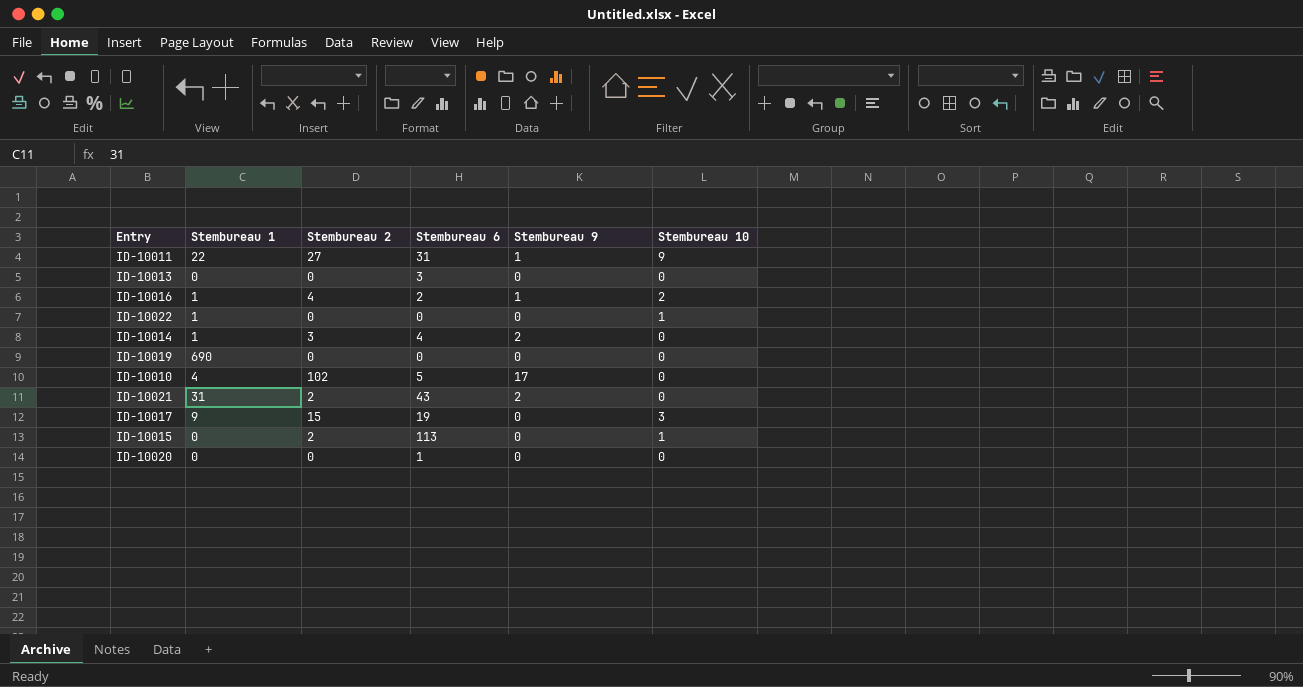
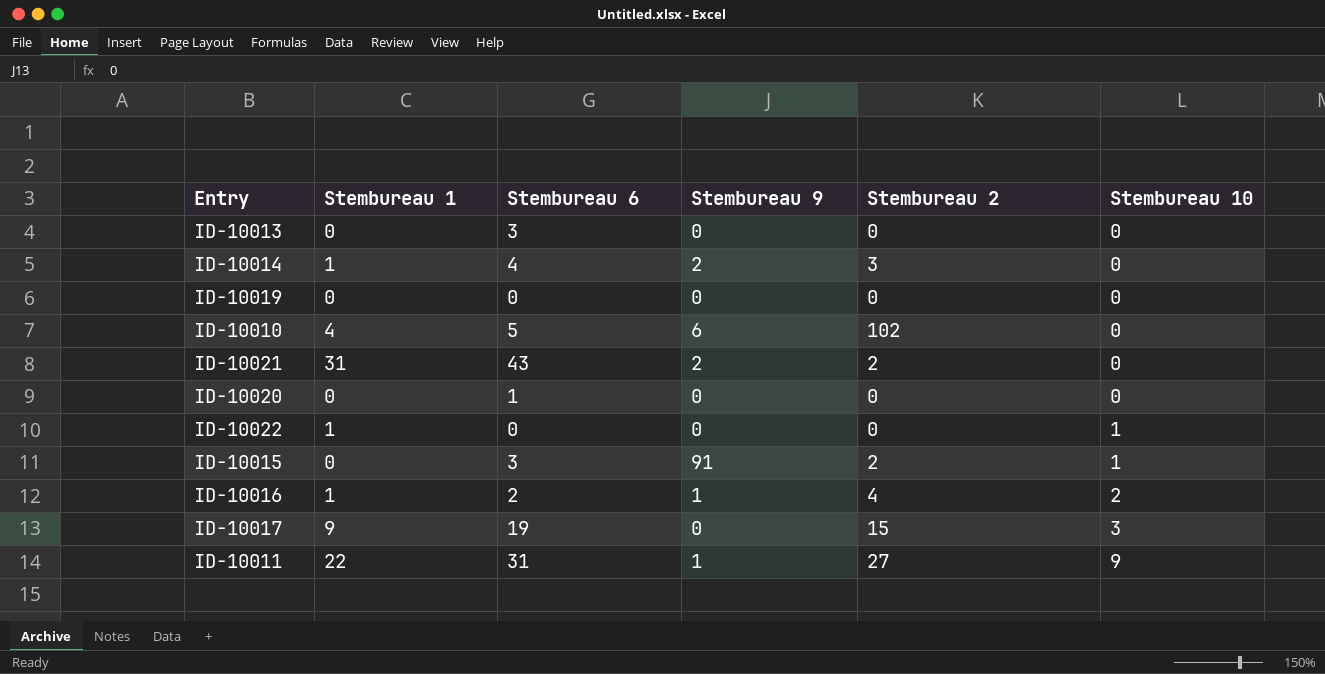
row order: none -> Stembureau 10 ascending
column Stembureau 2 | position: 3 -> 5
ID-10019 | Stembureau 1: 690 -> 0
ID-10010 | Stembureau 9: 17 -> 6
ID-10015 | Stembureau 6: 113 -> 3
ID-10015 | Stembureau 9: 0 -> 91

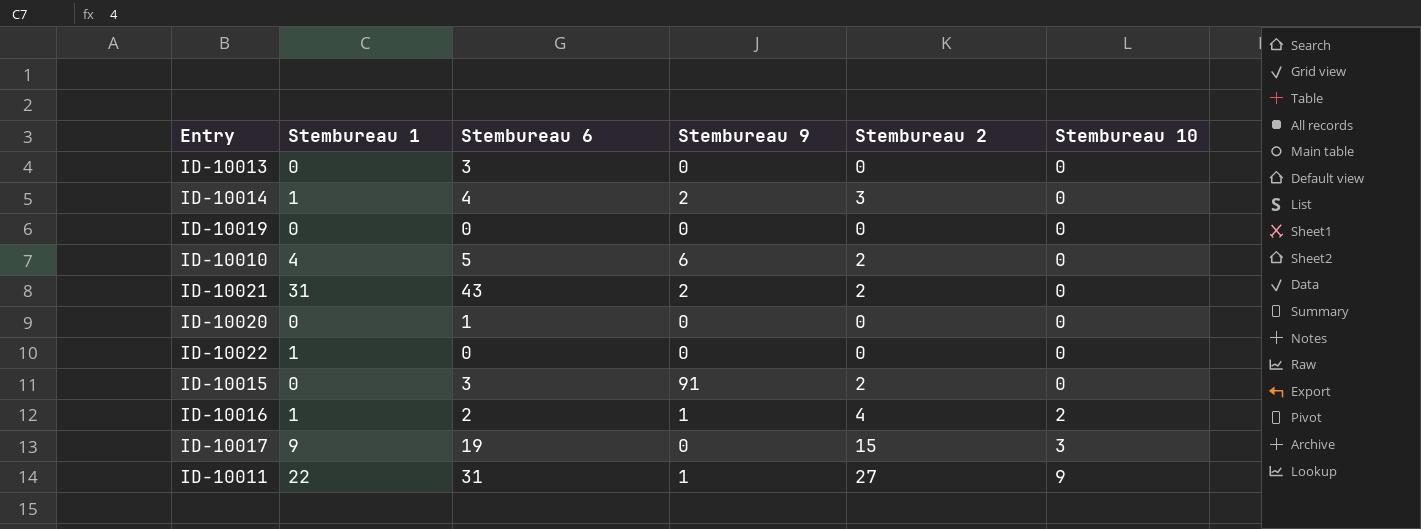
ID-10010 | Stembureau 2: 102 -> 2
ID-10022 | Stembureau 10: 1 -> 0
ID-10015 | Stembureau 10: 1 -> 0

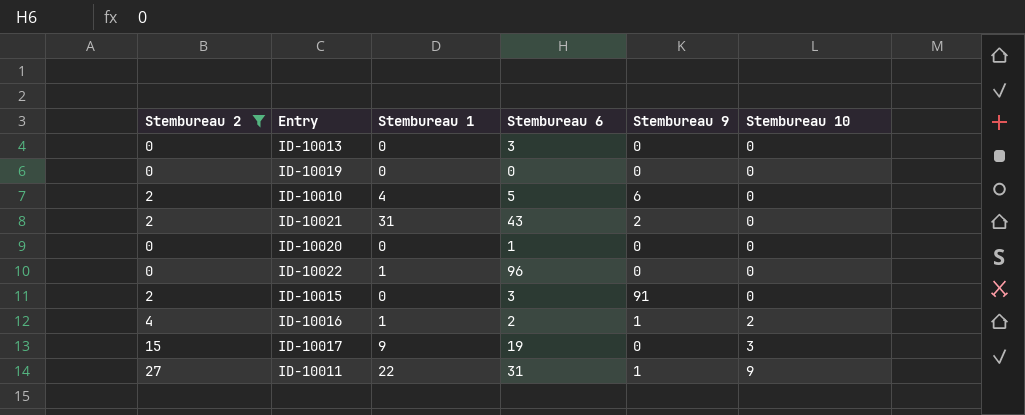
filter: none -> Stembureau 2 != 3
column Stembureau 2 | position: 5 -> 1
ID-10022 | Stembureau 6: 0 -> 96

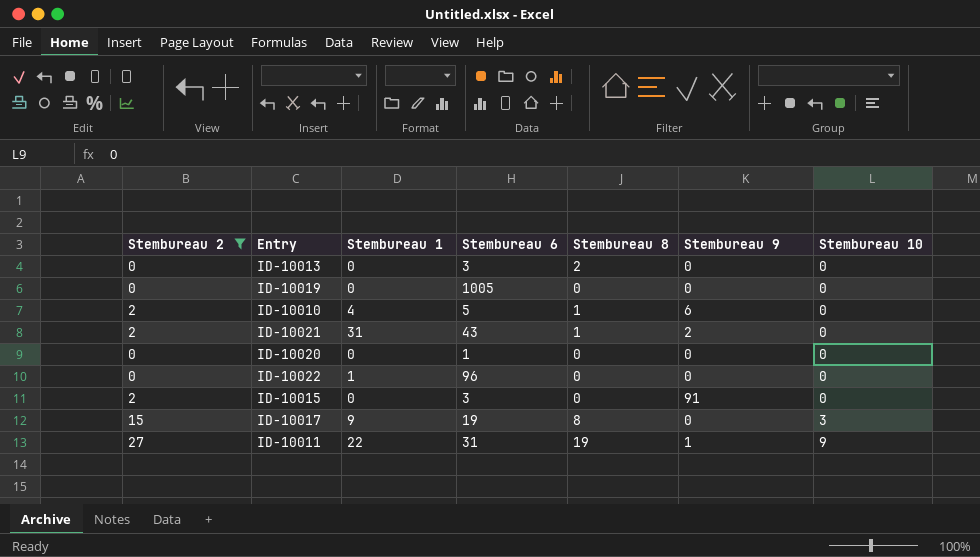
column Stembureau 8 | position: none -> 5
row ID-10016: 4 | 1 | 2 | 1 | 2 -> none
ID-10019 | Stembureau 6: 0 -> 1005

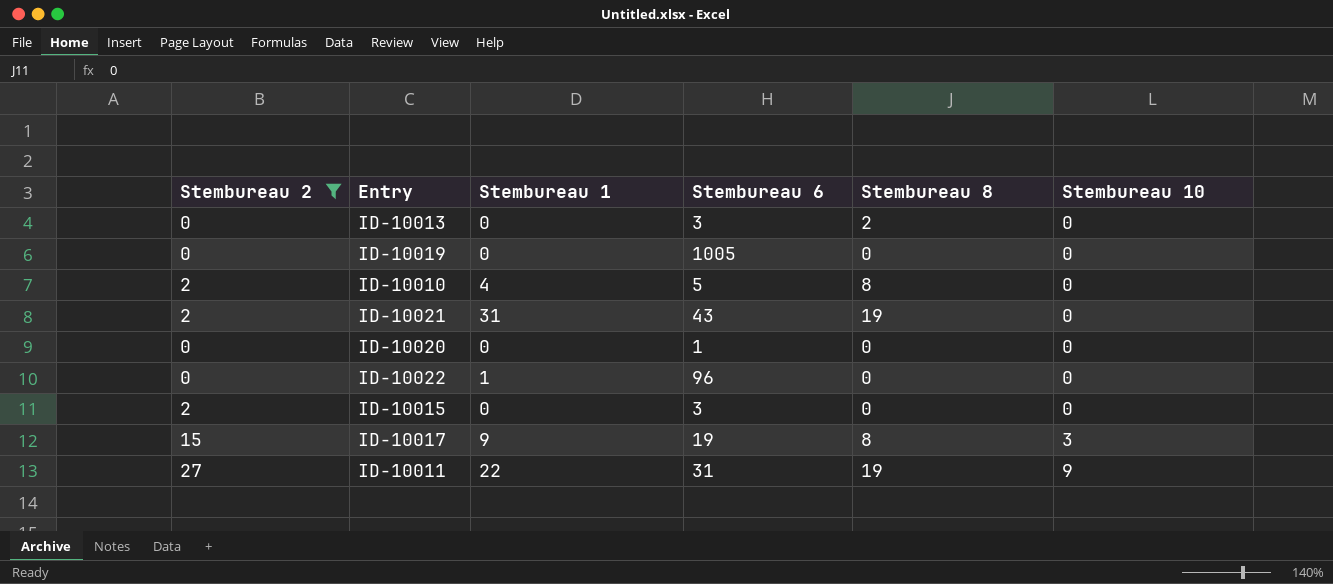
column Stembureau 9 | position: 6 -> none
ID-10010 | Stembureau 8: 1 -> 8
ID-10021 | Stembureau 8: 1 -> 19

